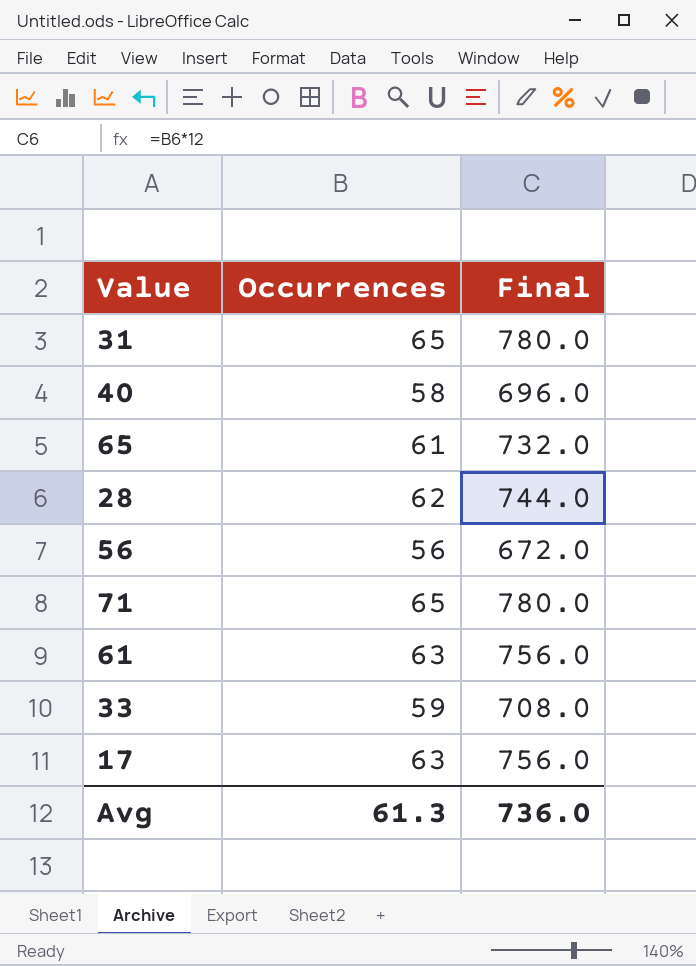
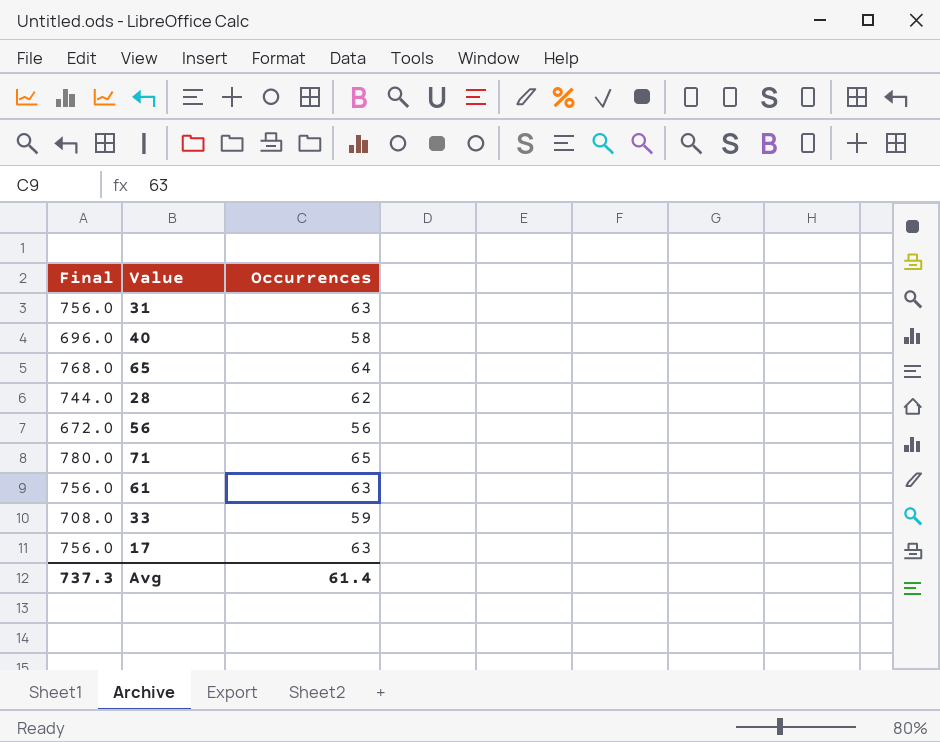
column Final | position: 3 -> 1
31 | Final: 780.0 -> 756.0
31 | Occurrences: 65 -> 63
65 | Final: 732.0 -> 768.0
65 | Occurrences: 61 -> 64
Avg | Final: 736.0 -> 737.3
Avg | Occurrences: 61.3 -> 61.4

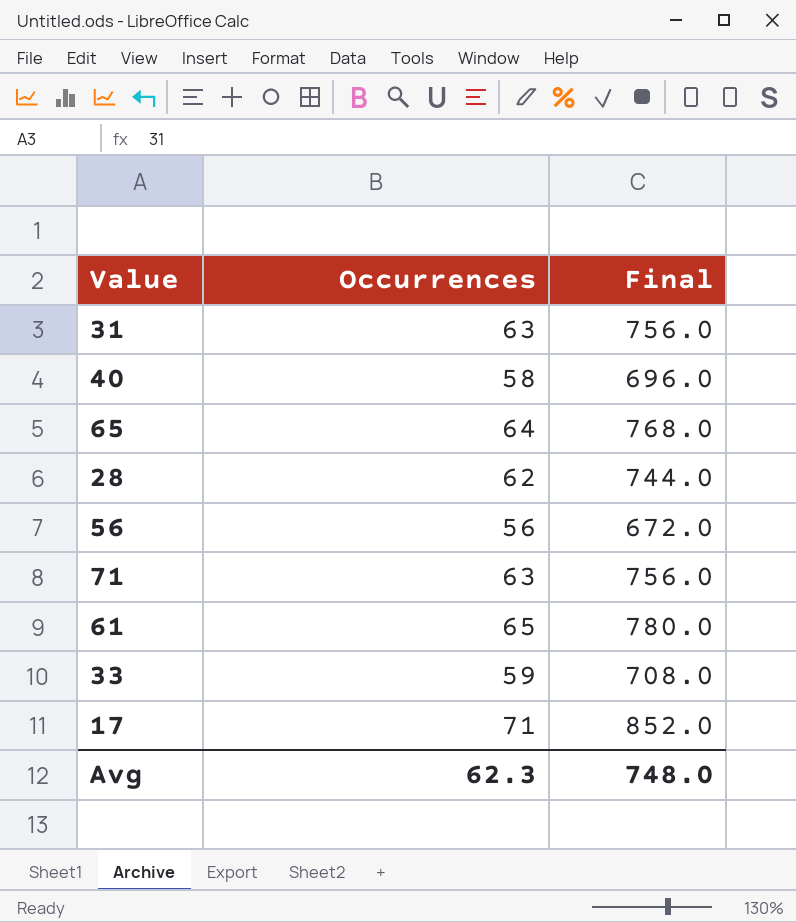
column Final | position: 1 -> 3
71 | Occurrences: 65 -> 63
71 | Final: 780.0 -> 756.0
61 | Occurrences: 63 -> 65
61 | Final: 756.0 -> 780.0
17 | Occurrences: 63 -> 71
17 | Final: 756.0 -> 852.0
Avg | Occurrences: 61.4 -> 62.3
Avg | Final: 737.3 -> 748.0

